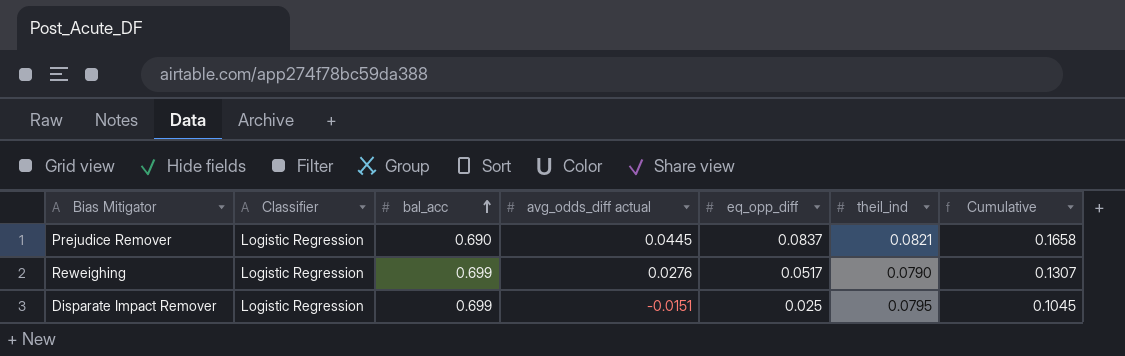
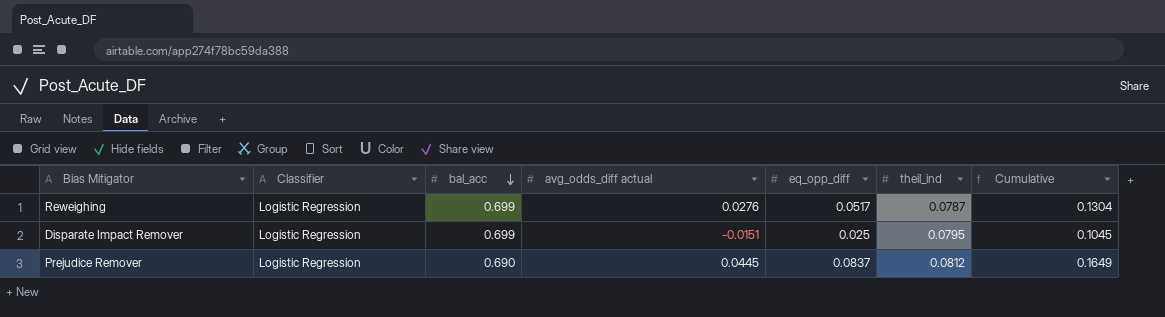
row order: bal_acc ascending -> bal_acc descending
Reweighing | theil_ind: 0.0790 -> 0.0787
Reweighing | Cumulative: 0.1307 -> 0.1304
Prejudice Remover | theil_ind: 0.0821 -> 0.0812
Prejudice Remover | Cumulative: 0.1658 -> 0.1649

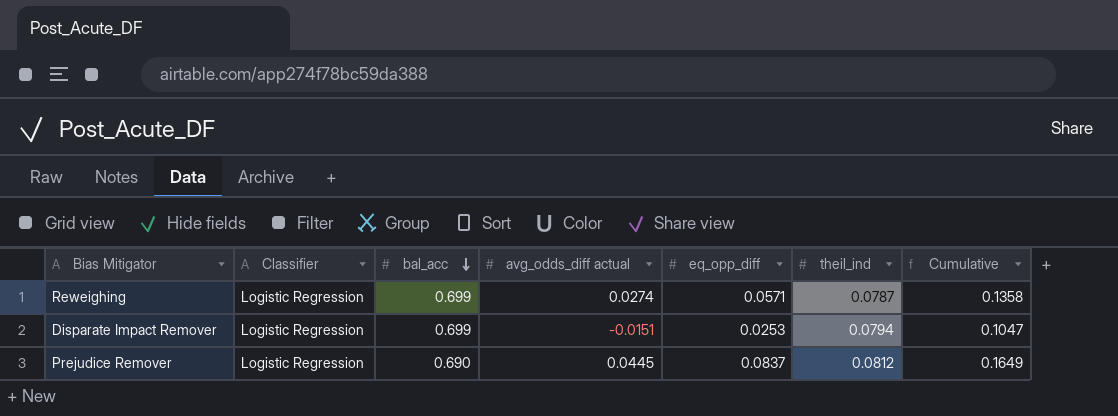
Reweighing | avg_odds_diff actual: 0.0276 -> 0.0274
Reweighing | eq_opp_diff: 0.0517 -> 0.0571
Reweighing | Cumulative: 0.1304 -> 0.1358
Disparate Impact Remover | eq_opp_diff: 0.025 -> 0.0253
Disparate Impact Remover | theil_ind: 0.0795 -> 0.0794
Disparate Impact Remover | Cumulative: 0.1045 -> 0.1047

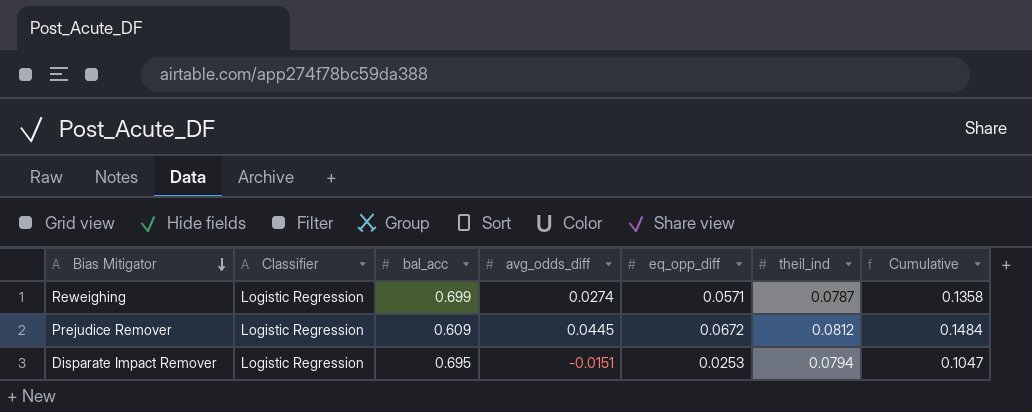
row order: bal_acc descending -> Bias Mitigator descending
column name: avg_odds_diff actual -> avg_odds_diff
Prejudice Remover | bal_acc: 0.690 -> 0.609
Prejudice Remover | eq_opp_diff: 0.0837 -> 0.0672
Prejudice Remover | Cumulative: 0.1649 -> 0.1484
Disparate Impact Remover | bal_acc: 0.699 -> 0.695

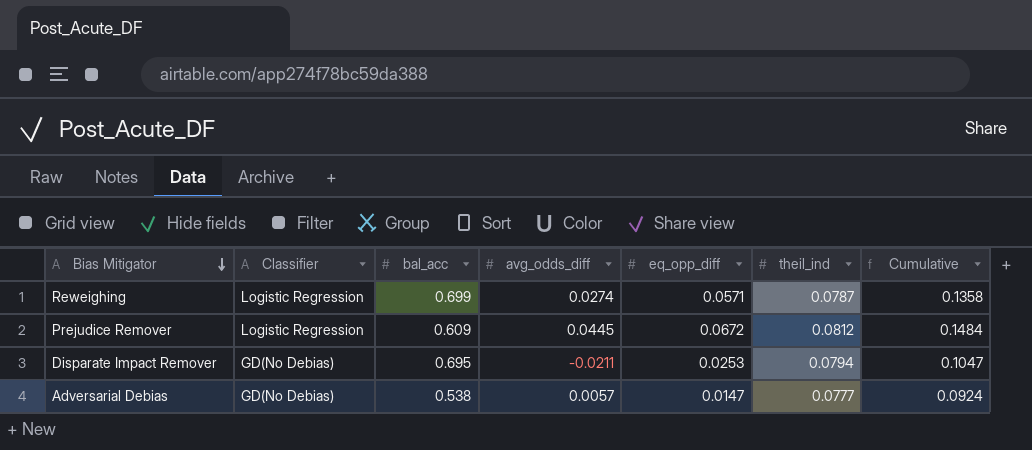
Disparate Impact Remover | Classifier: Logistic Regression -> GD(No Debias)
Disparate Impact Remover | avg_odds_diff: -0.0151 -> -0.0211
row Adversarial Debias: none -> GD(No Debias) | 0.538 | 0.0057 | 0.0147 | 0.0777 | 0.0924

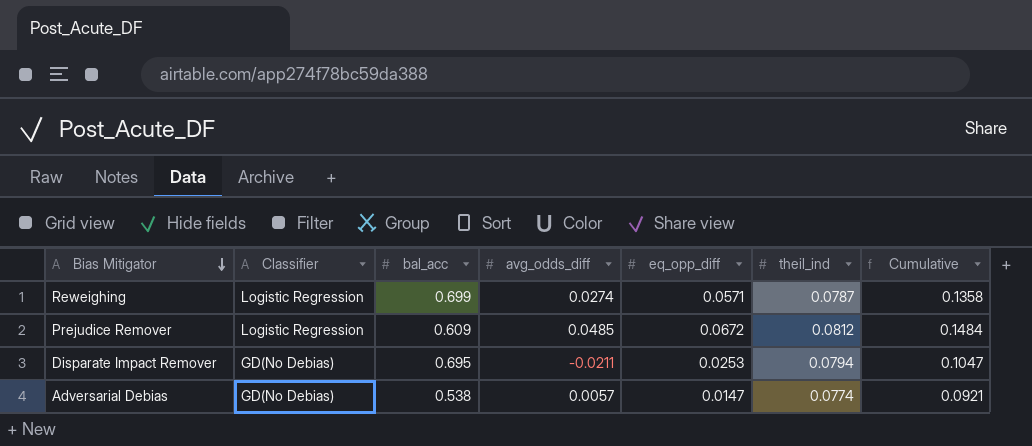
Prejudice Remover | avg_odds_diff: 0.0445 -> 0.0485
Adversarial Debias | theil_ind: 0.0777 -> 0.0774
Adversarial Debias | Cumulative: 0.0924 -> 0.0921

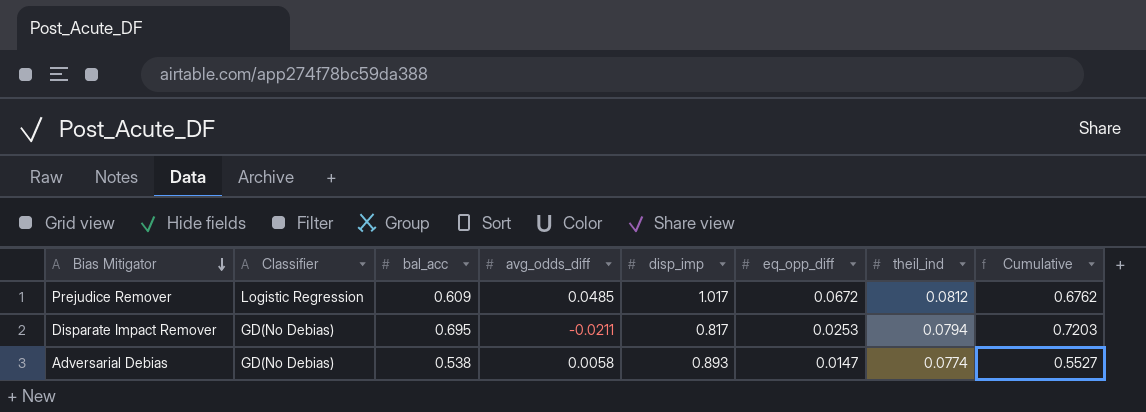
column disp_imp | position: none -> 5
column Cumulative | formula: [eq_opp_diff] + [theil_ind] -> [bal_acc] + [eq_opp_diff]
row Reweighing: Logistic Regression | 0.699 | 0.0274 | 0.0571 | 0.0787 | 0.1358 -> none
Adversarial Debias | avg_odds_diff: 0.0057 -> 0.0058

